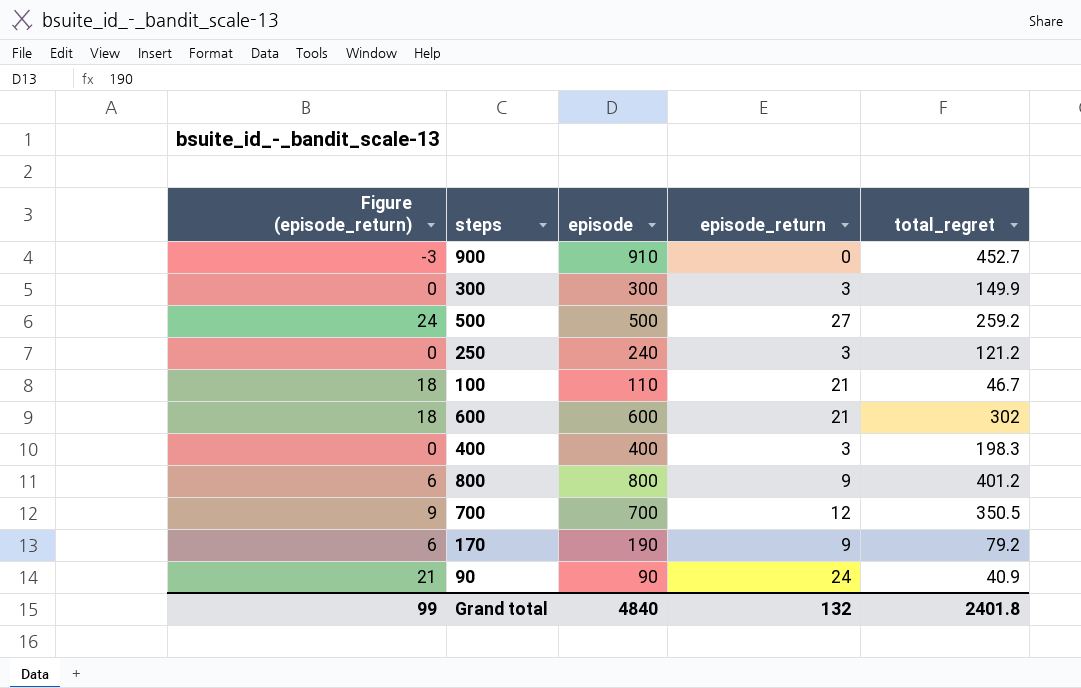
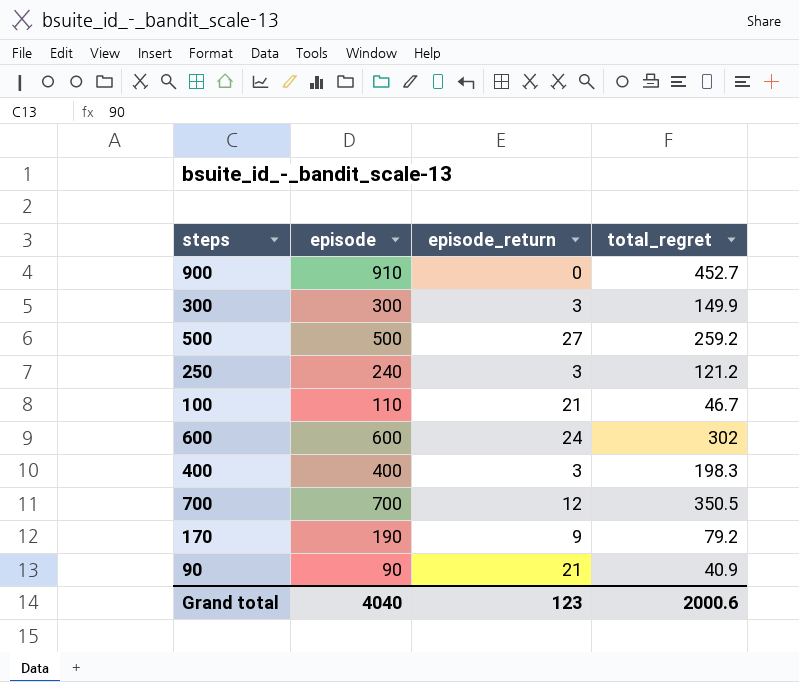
column Figure (episode_return) | formula: [episode_return] - 3 -> none
row 800: 6 | 800 | 9 | 401.2 -> none
600 | episode_return: 21 -> 24
90 | episode_return: 24 -> 21
Grand total | episode: 4840 -> 4040
Grand total | episode_return: 132 -> 123
Grand total | total_regret: 2401.8 -> 2000.6

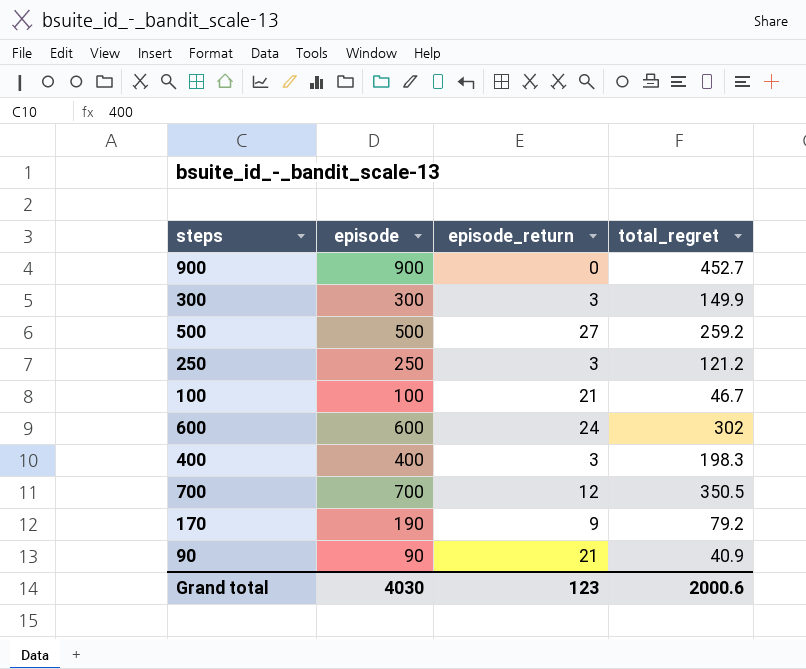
900 | episode: 910 -> 900
250 | episode: 240 -> 250
100 | episode: 110 -> 100
Grand total | episode: 4040 -> 4030

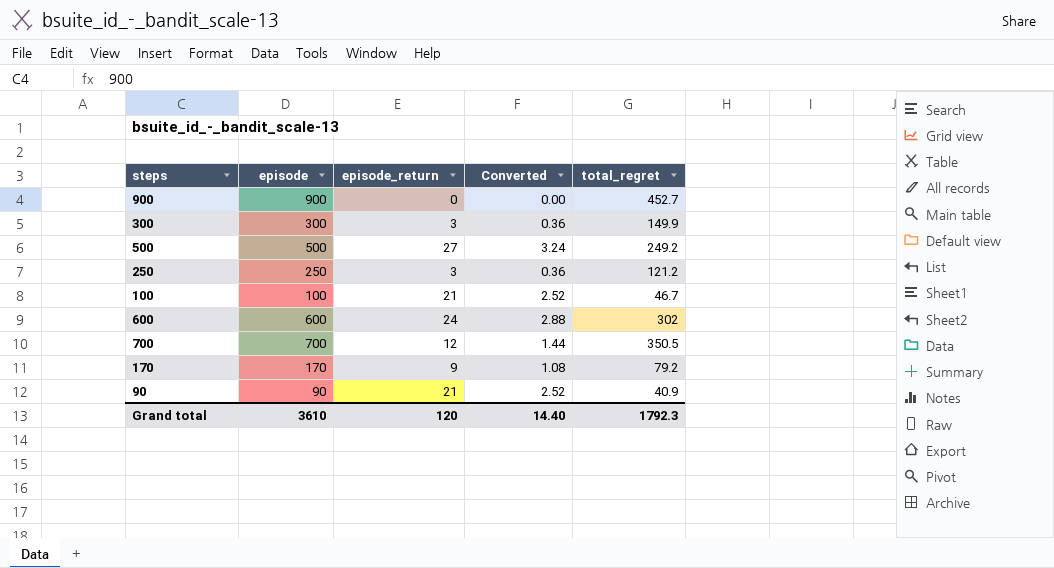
column Converted | formula: none -> [episode_return] * 0.12
row 400: 400 | 3 | 198.3 -> none
500 | total_regret: 259.2 -> 249.2
170 | episode: 190 -> 170
Grand total | episode: 4030 -> 3610
Grand total | episode_return: 123 -> 120
Grand total | total_regret: 2000.6 -> 1792.3

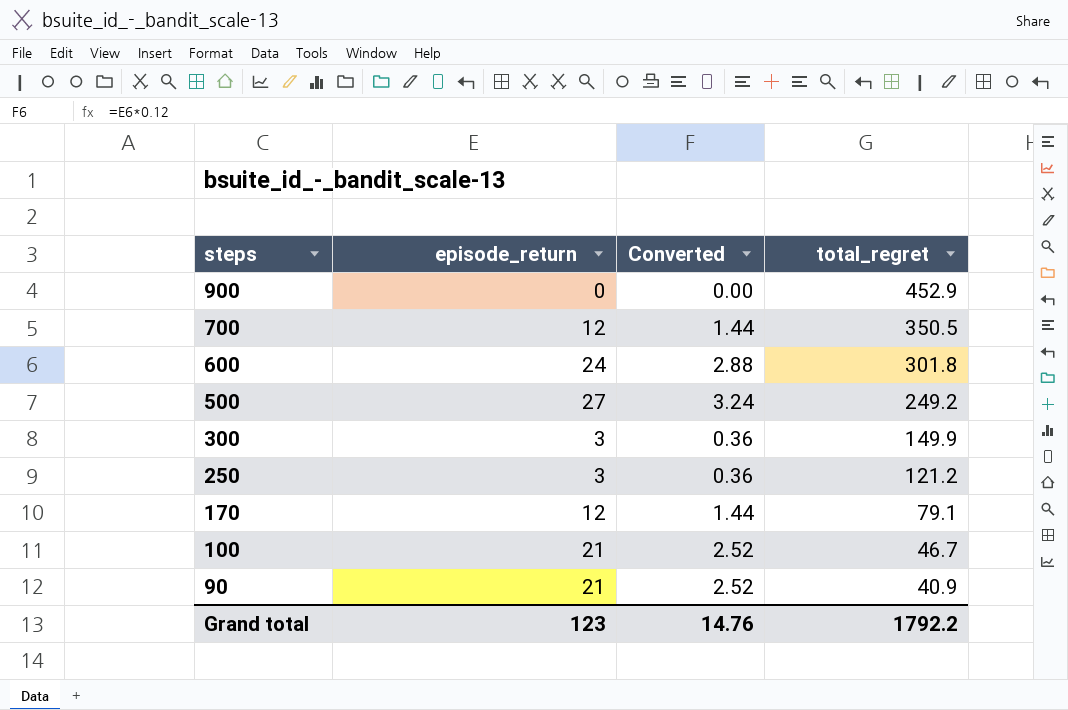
row order: none -> steps descending
column episode | position: 2 -> none
900 | total_regret: 452.7 -> 452.9
600 | total_regret: 302 -> 301.8
170 | episode_return: 9 -> 12
170 | Converted: 1.08 -> 1.44
170 | total_regret: 79.2 -> 79.1
Grand total | episode_return: 120 -> 123
Grand total | Converted: 14.40 -> 14.76
Grand total | total_regret: 1792.3 -> 1792.2

